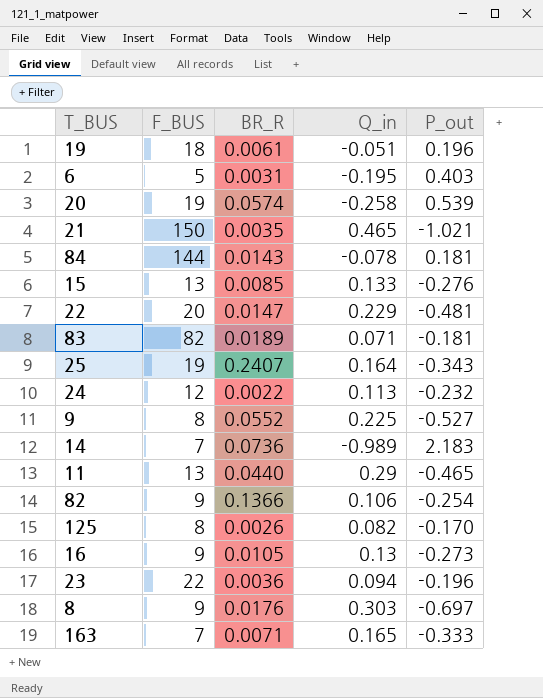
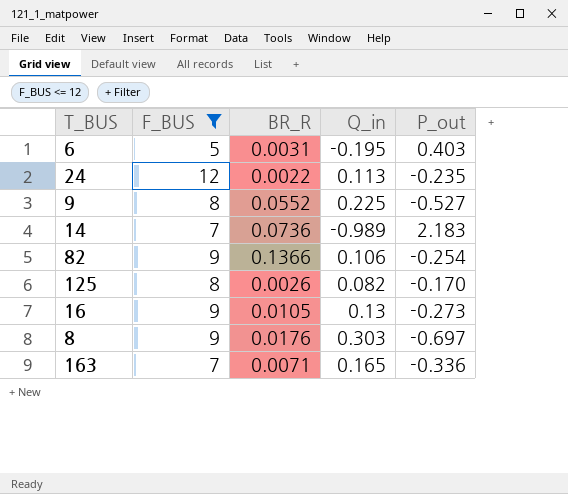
filter: none -> F_BUS <= 12
24 | P_out: -0.232 -> -0.235
163 | P_out: -0.333 -> -0.336

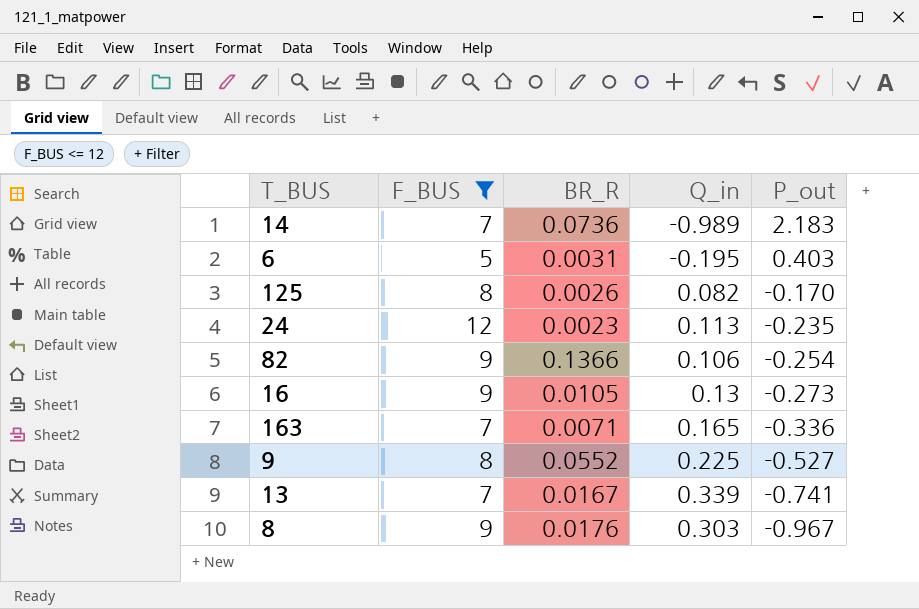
row order: none -> P_out descending
24 | BR_R: 0.0022 -> 0.0023
row 13: none -> 7 | 0.0167 | 0.339 | -0.741
8 | P_out: -0.697 -> -0.967

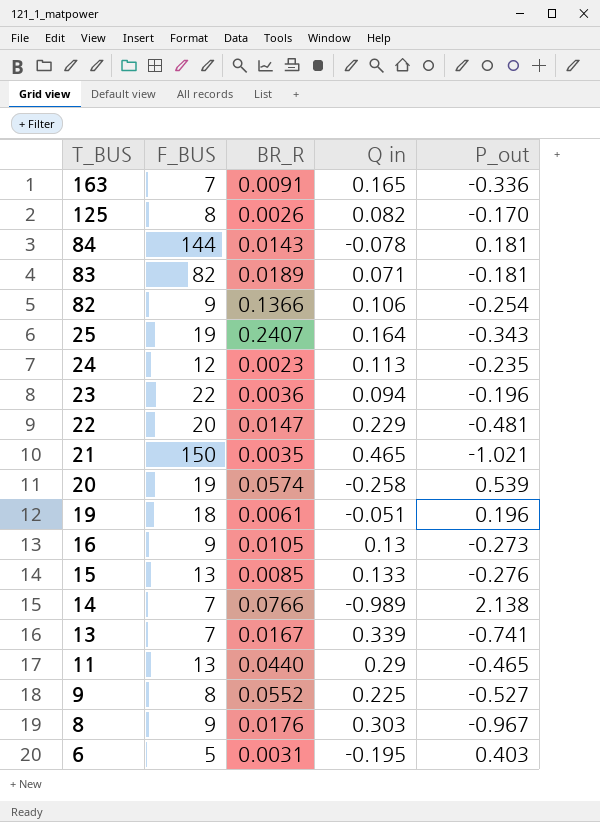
filter: F_BUS <= 12 -> none
row order: P_out descending -> T_BUS descending
column name: Q_in -> Q in
163 | BR_R: 0.0071 -> 0.0091
14 | BR_R: 0.0736 -> 0.0766
14 | P_out: 2.183 -> 2.138

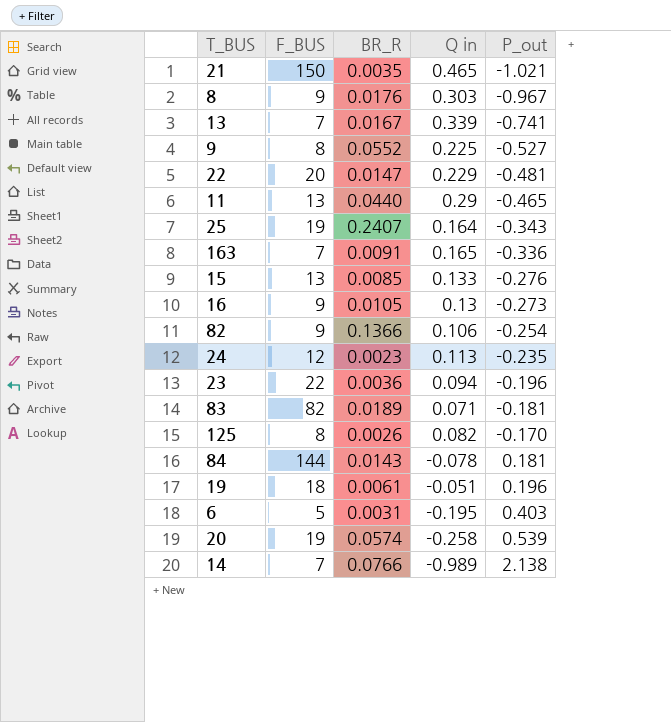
row order: T_BUS descending -> P_out ascending

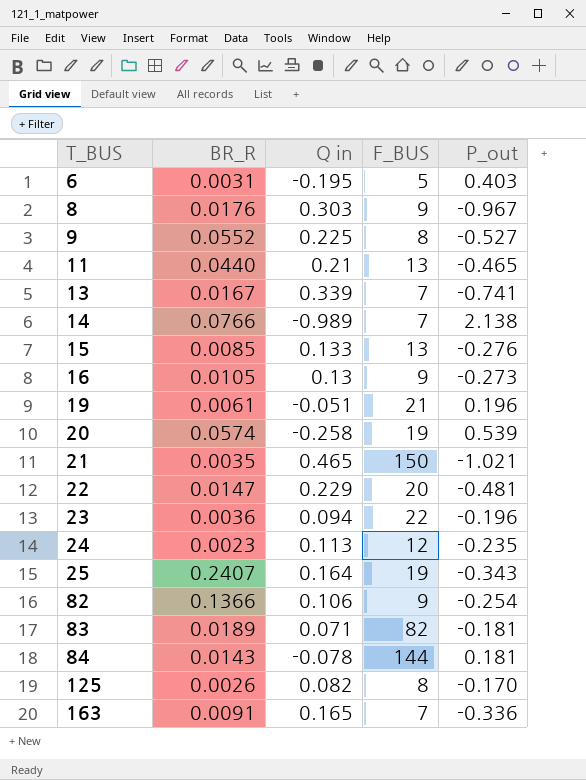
row order: P_out ascending -> T_BUS ascending
column F_BUS | position: 2 -> 4
11 | Q in: 0.29 -> 0.21
19 | F_BUS: 18 -> 21

